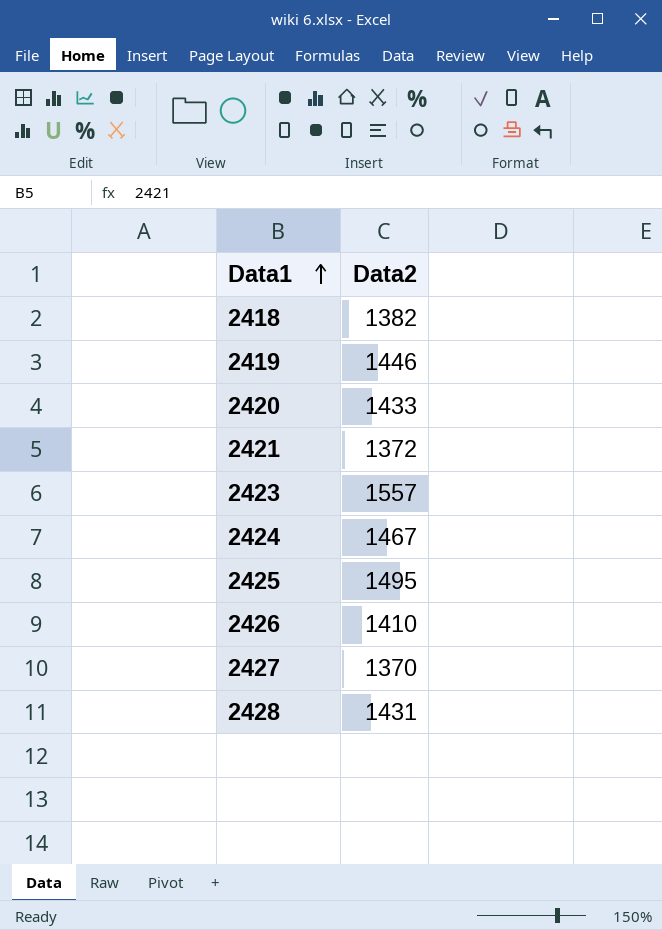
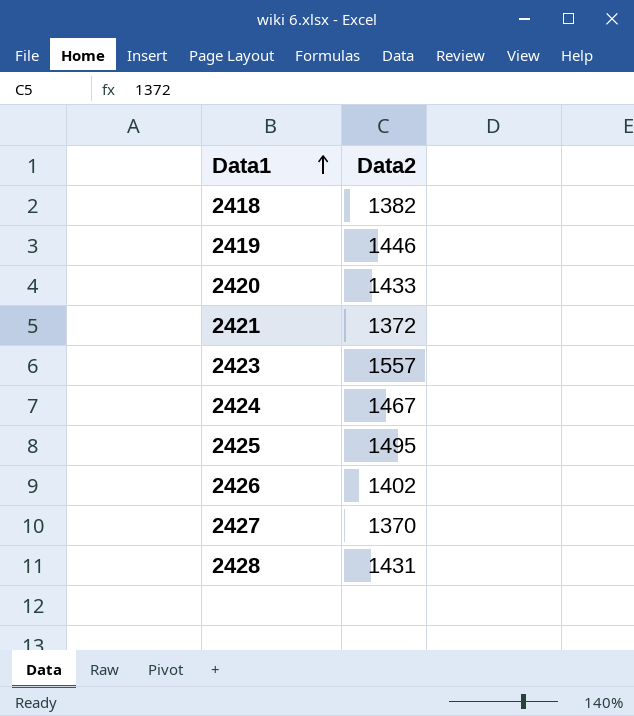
2426 | Data2: 1410 -> 1402

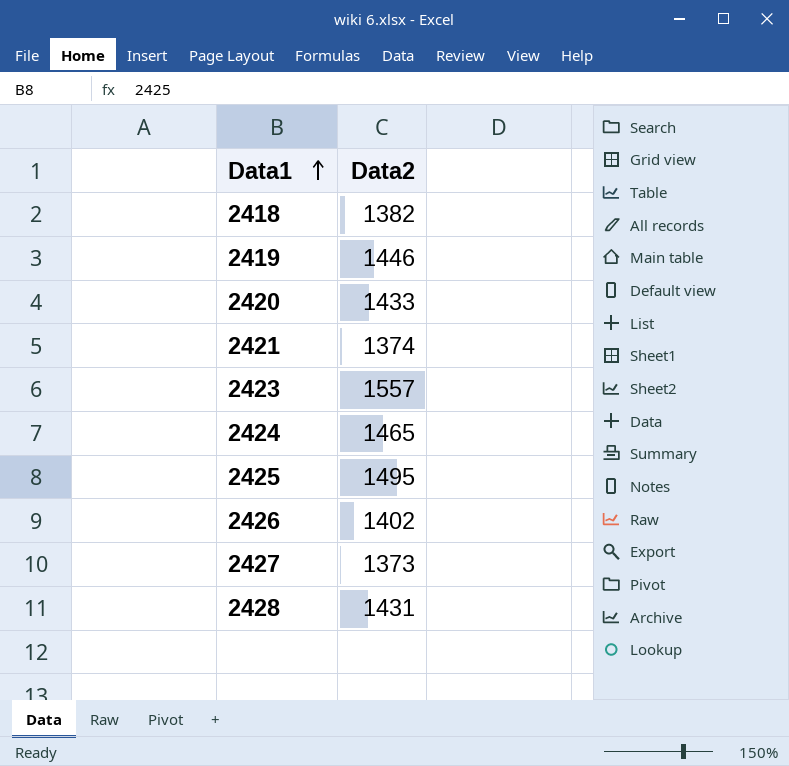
2421 | Data2: 1372 -> 1374
2424 | Data2: 1467 -> 1465
2427 | Data2: 1370 -> 1373

